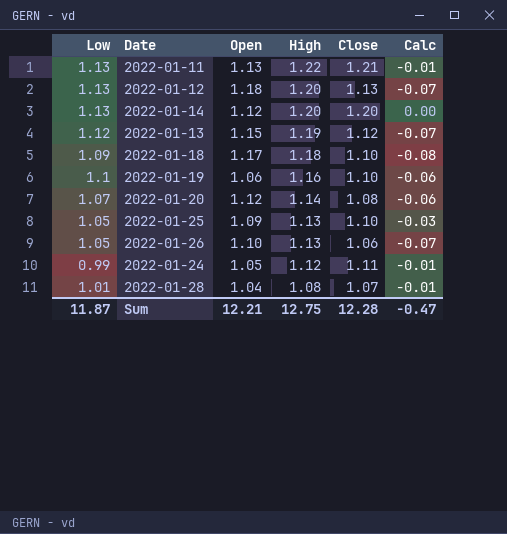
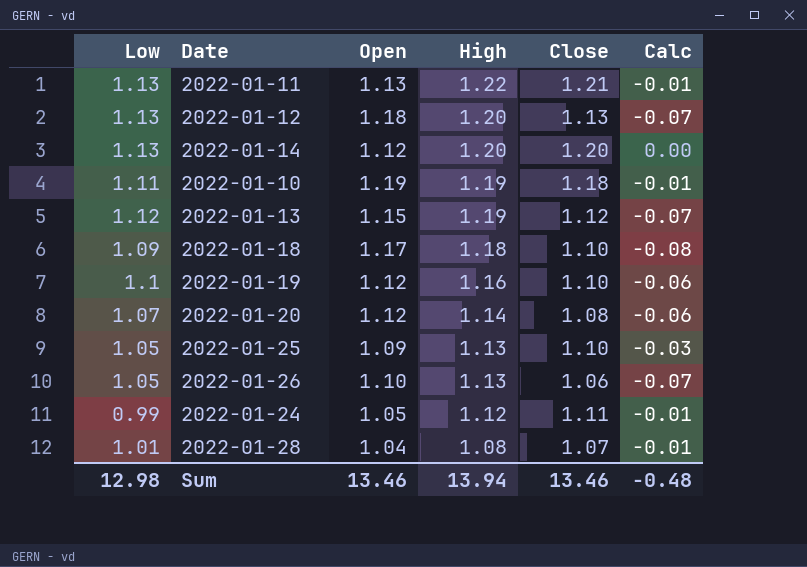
row 2022-01-10: none -> 1.11 | 1.19 | 1.19 | 1.18 | -0.01
2022-01-19 | Open: 1.06 -> 1.12
Sum | Low: 11.87 -> 12.98
Sum | Open: 12.21 -> 13.46
Sum | High: 12.75 -> 13.94
Sum | Close: 12.28 -> 13.46
Sum | Calc: -0.47 -> -0.48

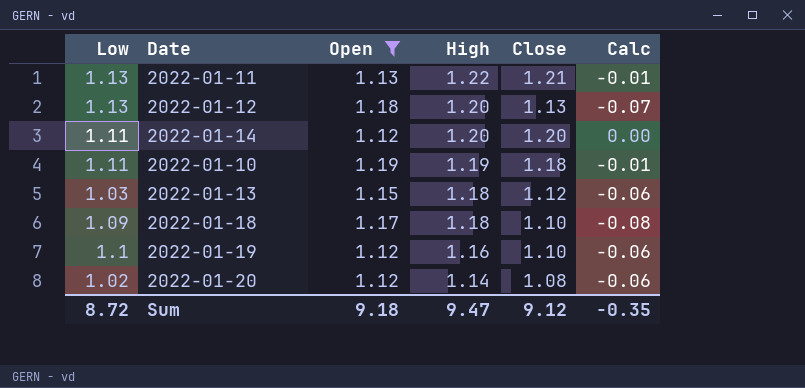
filter: none -> Open >= 1.12
2022-01-14 | Low: 1.13 -> 1.11
2022-01-13 | Low: 1.12 -> 1.03
2022-01-13 | High: 1.19 -> 1.18
2022-01-13 | Calc: -0.07 -> -0.06
2022-01-20 | Low: 1.07 -> 1.02
Sum | Low: 12.98 -> 8.72
Sum | Open: 13.46 -> 9.18
Sum | High: 13.94 -> 9.47
Sum | Close: 13.46 -> 9.12
Sum | Calc: -0.48 -> -0.35

